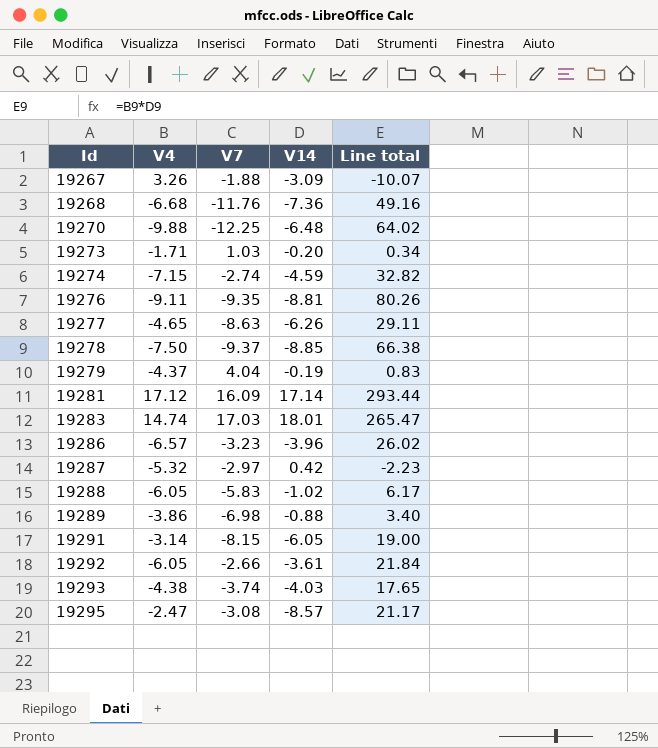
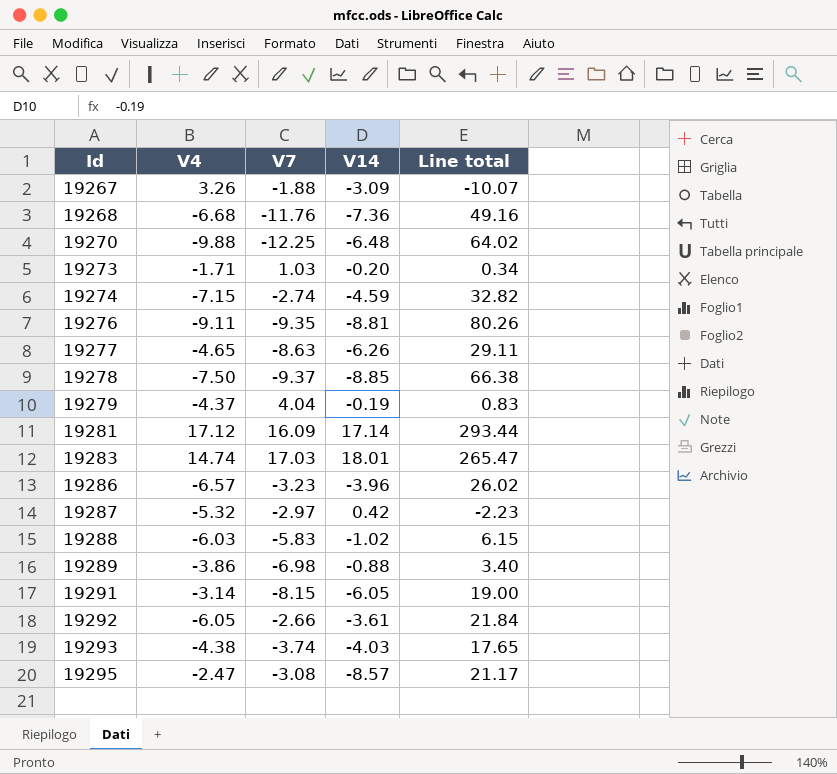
19288 | V4: -6.05 -> -6.03
19288 | Line total: 6.17 -> 6.15

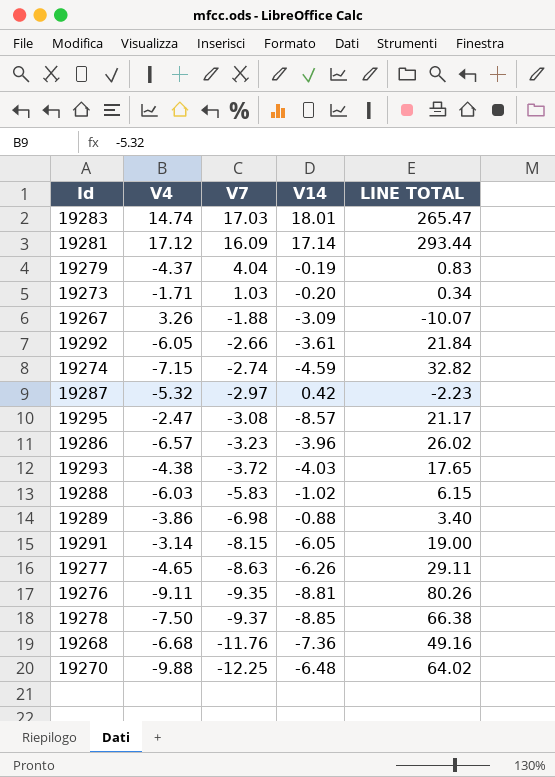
row order: Id ascending -> V7 descending
column name: Line total -> LINE TOTAL
19293 | V7: -3.74 -> -3.72

